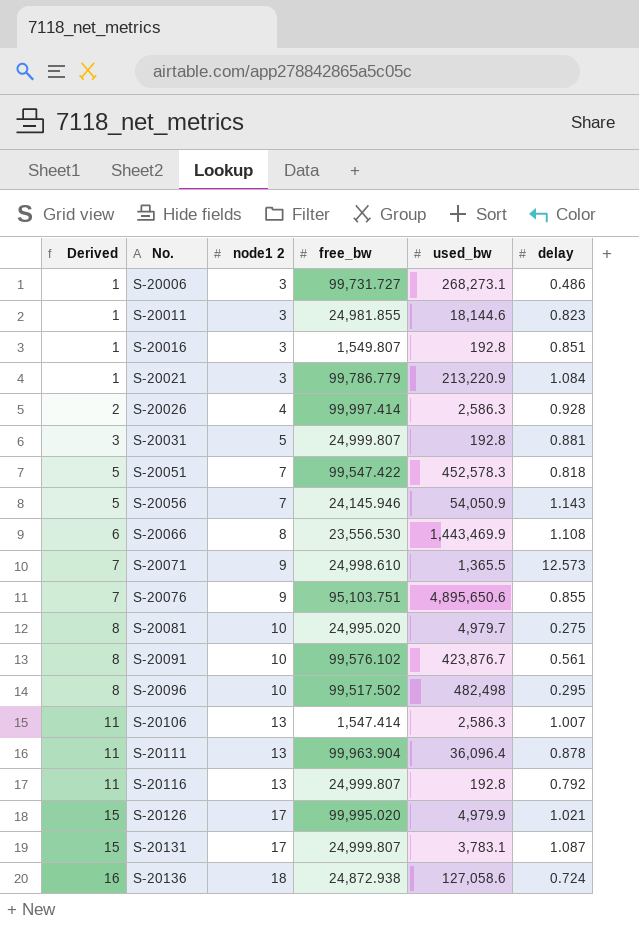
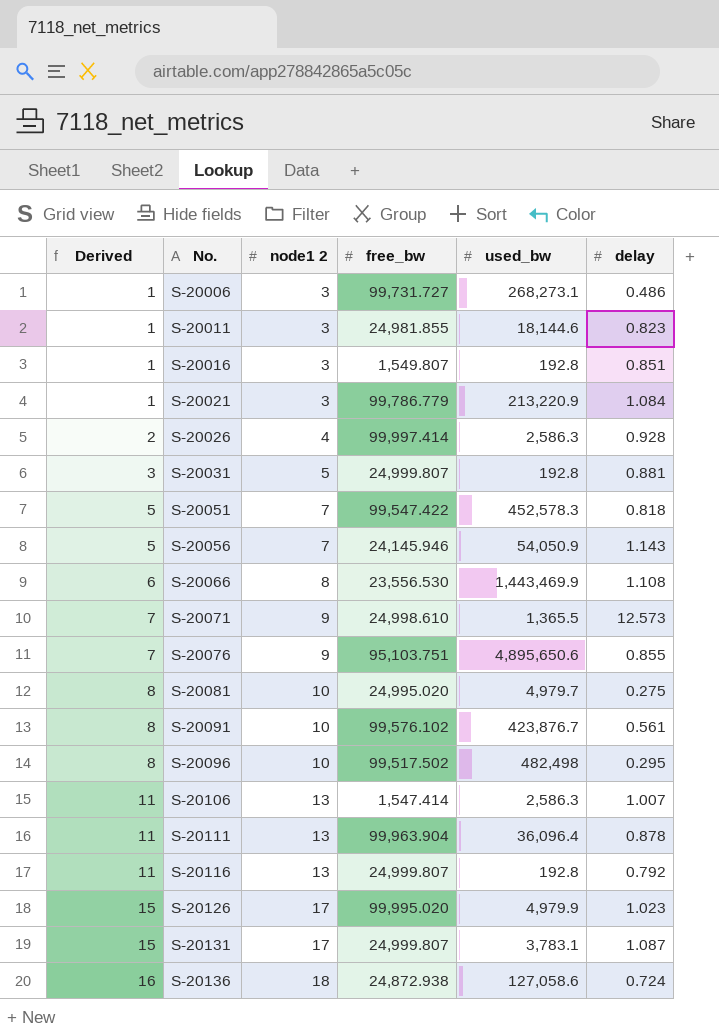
S-20126 | delay: 1.021 -> 1.023

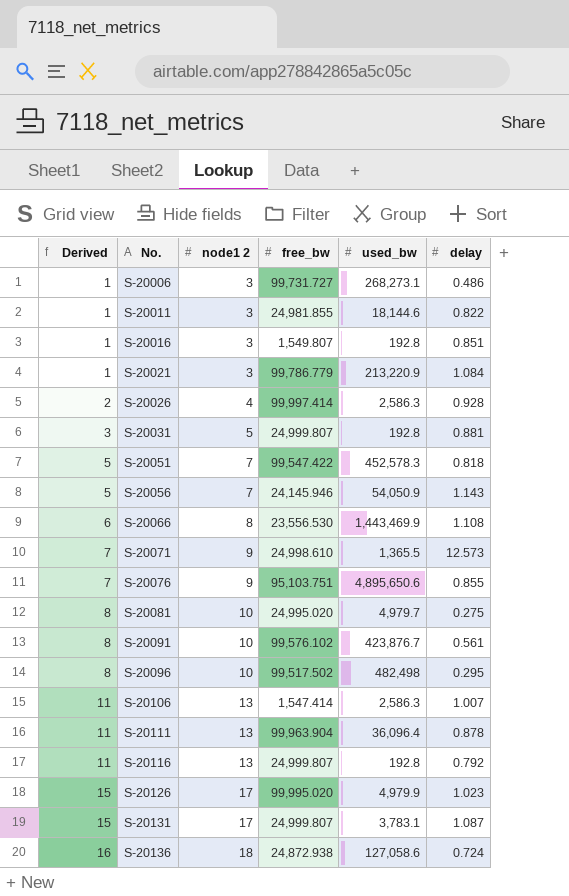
S-20011 | delay: 0.823 -> 0.822

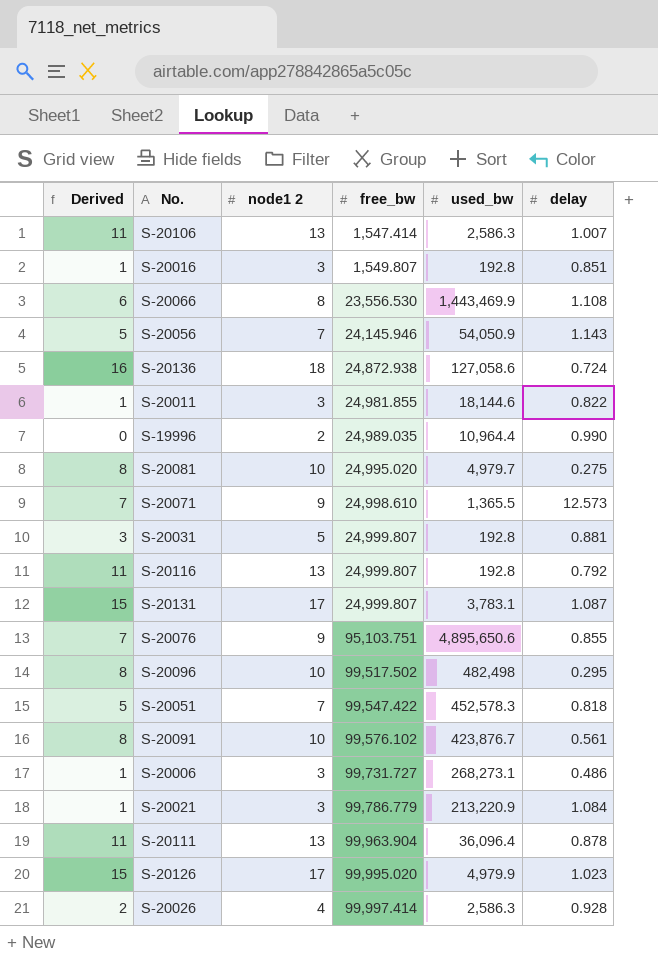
row order: Derived ascending -> free_bw ascending
row S-19996: none -> 0 | 2 | 24,989.035 | 10,964.4 | 0.990

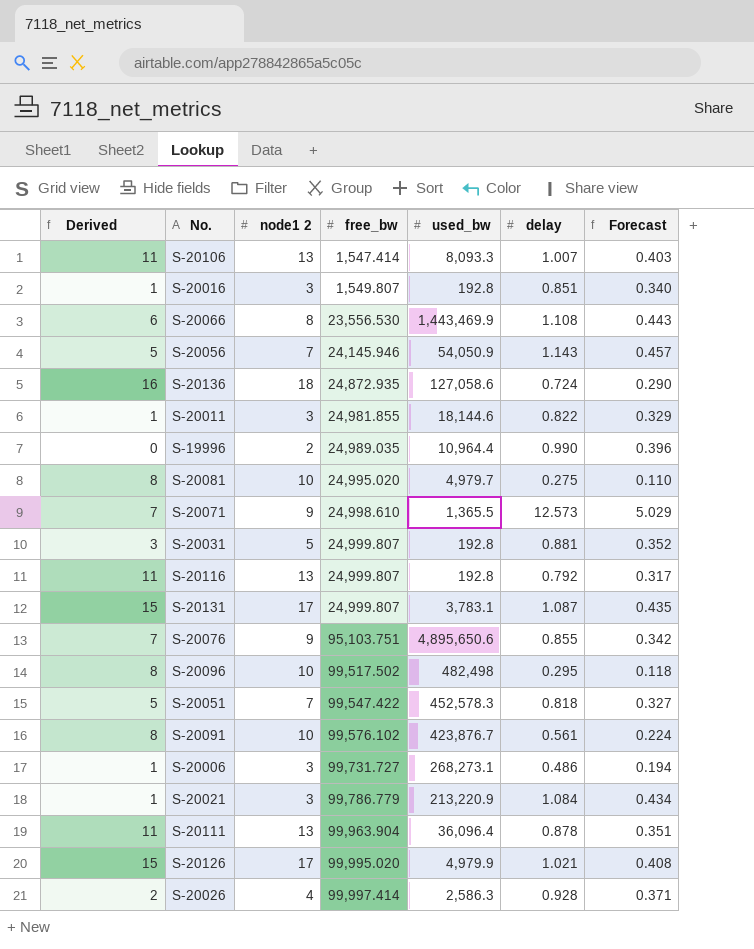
column Forecast | formula: none -> [delay] * 0.4
S-20106 | used_bw: 2,586.3 -> 8,093.3
S-20136 | free_bw: 24,872.938 -> 24,872.935
S-20126 | delay: 1.023 -> 1.021

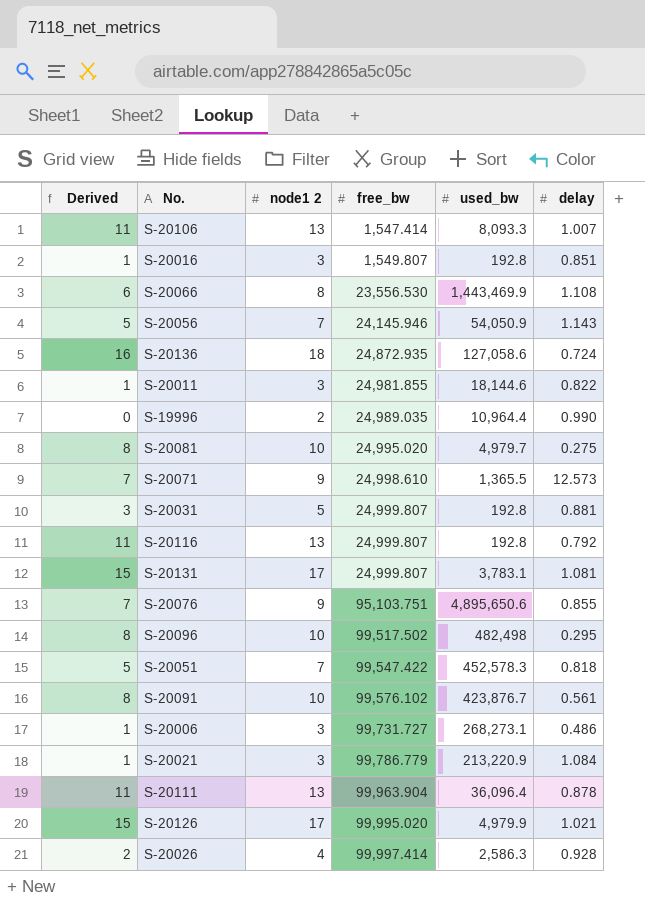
column Forecast | formula: [delay] * 0.4 -> none
S-20131 | delay: 1.087 -> 1.081

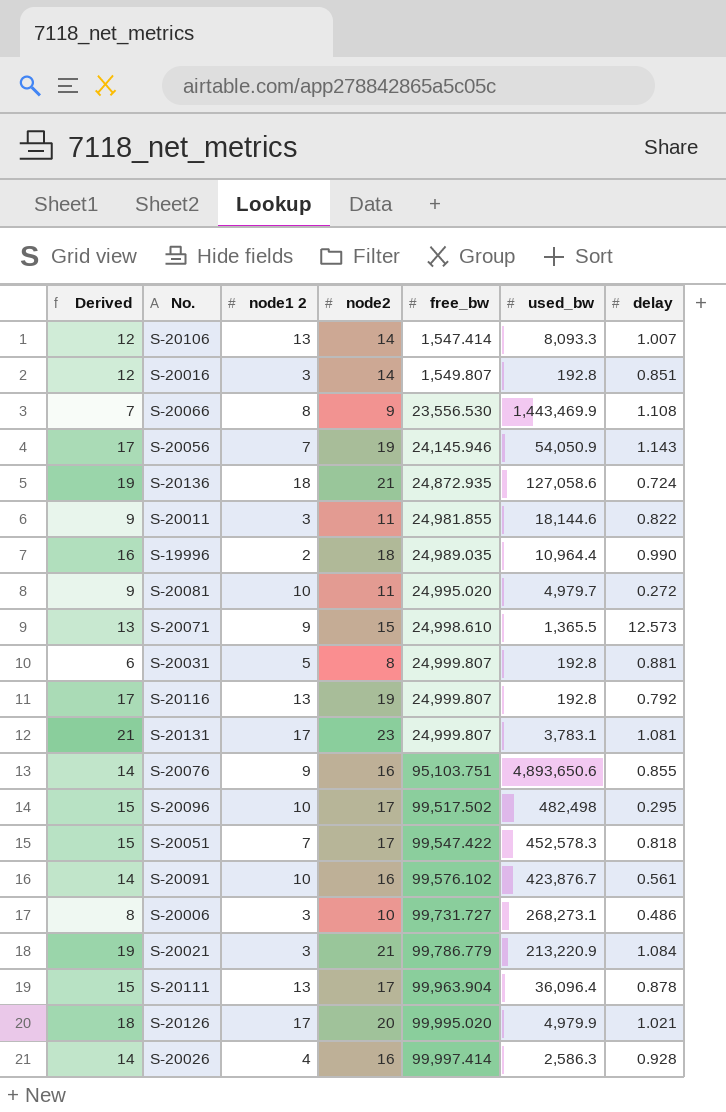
column Derived | formula: [node1 2] - 2 -> [node2] - 2
column node2 | position: none -> 4
S-20081 | delay: 0.275 -> 0.272
S-20076 | used_bw: 4,895,650.6 -> 4,893,650.6

